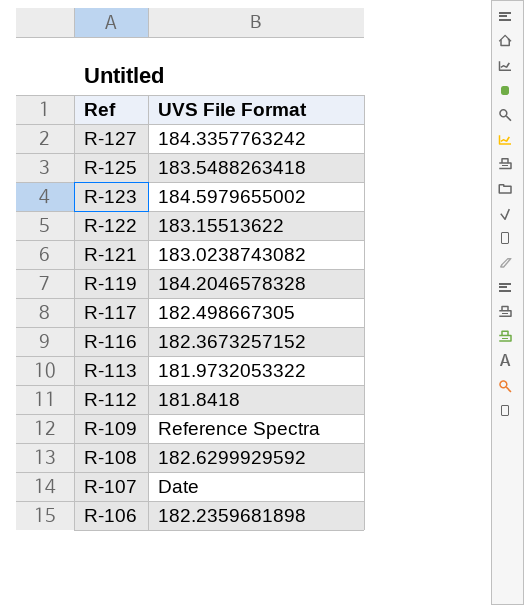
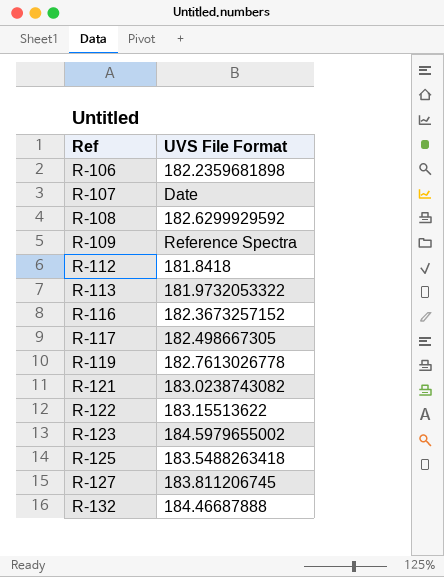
row order: Ref descending -> Ref ascending
R-119 | UVS File Format: 184.2046578328 -> 182.7613026778
R-127 | UVS File Format: 184.3357763242 -> 183.811206745
row R-132: none -> 184.46687888

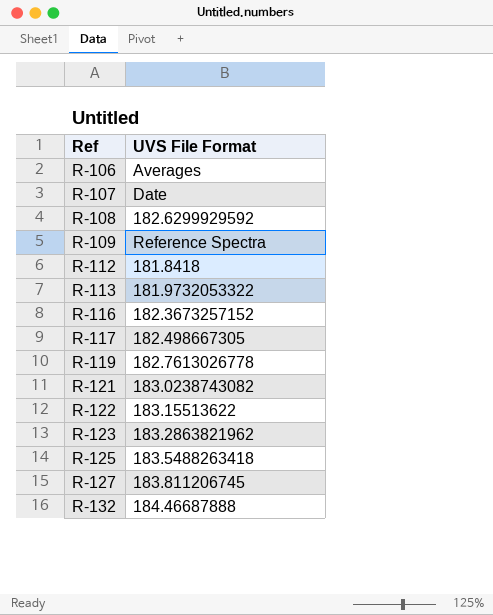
R-106 | UVS File Format: 182.2359681898 -> Averages
R-123 | UVS File Format: 184.5979655002 -> 183.2863821962

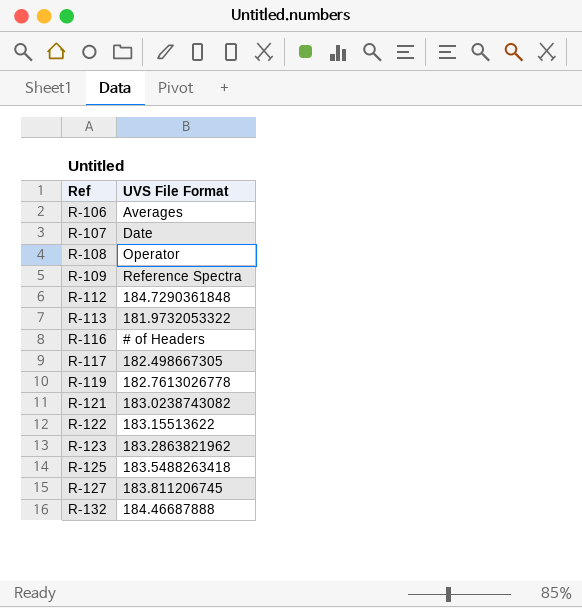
R-108 | UVS File Format: 182.6299929592 -> Operator
R-112 | UVS File Format: 181.8418 -> 184.7290361848
R-116 | UVS File Format: 182.3673257152 -> # of Headers

